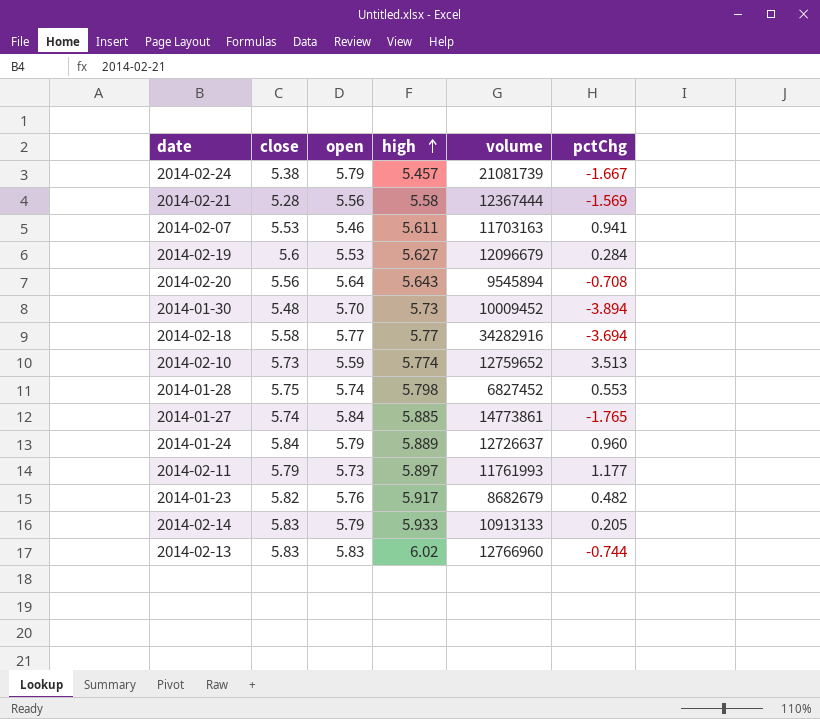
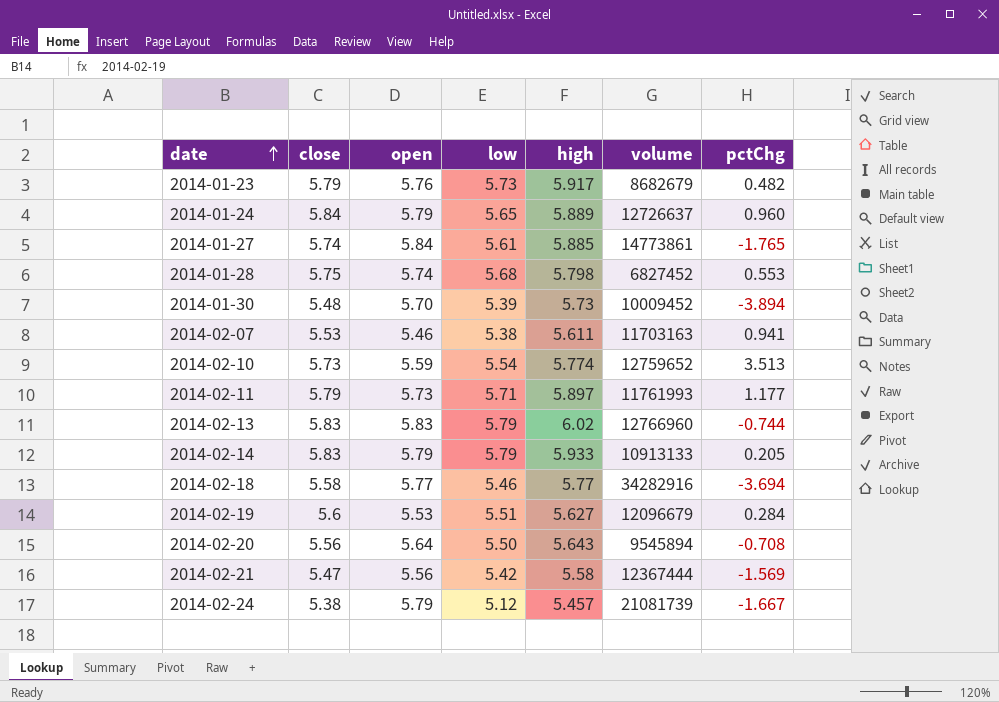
row order: high ascending -> date ascending
column low | position: none -> 4
2014-01-23 | close: 5.82 -> 5.79
2014-02-21 | close: 5.28 -> 5.47

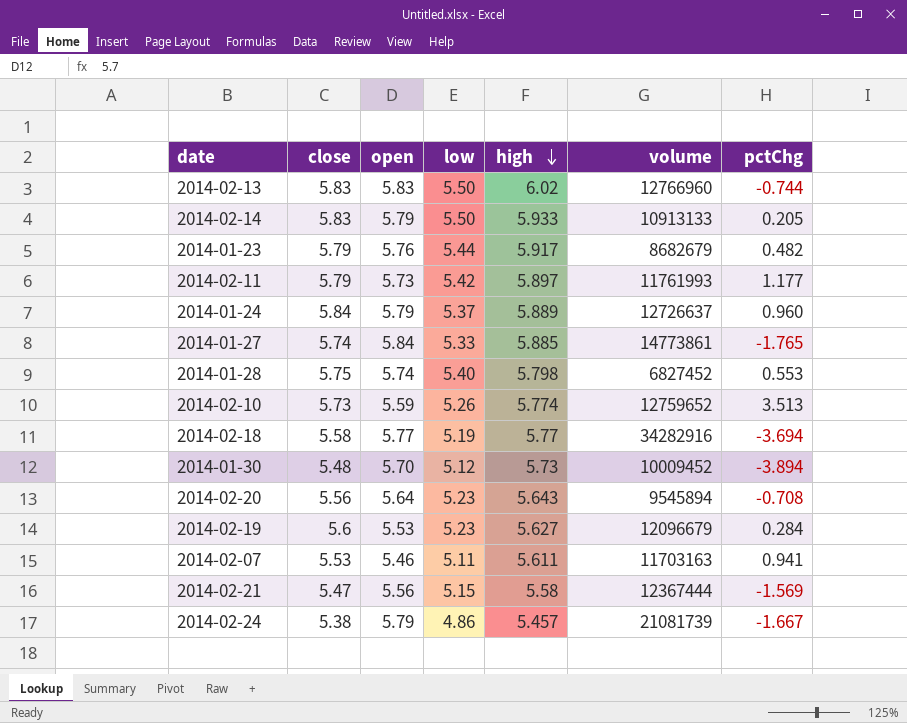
row order: date ascending -> high descending
2014-02-13 | low: 5.79 -> 5.50
2014-02-14 | low: 5.79 -> 5.50
2014-01-23 | low: 5.73 -> 5.44
2014-02-11 | low: 5.71 -> 5.42
2014-01-24 | low: 5.65 -> 5.37
2014-01-27 | low: 5.61 -> 5.33
2014-01-28 | low: 5.68 -> 5.40
2014-02-10 | low: 5.54 -> 5.26
2014-02-18 | low: 5.46 -> 5.19
2014-01-30 | low: 5.39 -> 5.12
2014-02-20 | low: 5.50 -> 5.23
2014-02-19 | low: 5.51 -> 5.23
2014-02-07 | low: 5.38 -> 5.11
2014-02-21 | low: 5.42 -> 5.15
2014-02-24 | low: 5.12 -> 4.86

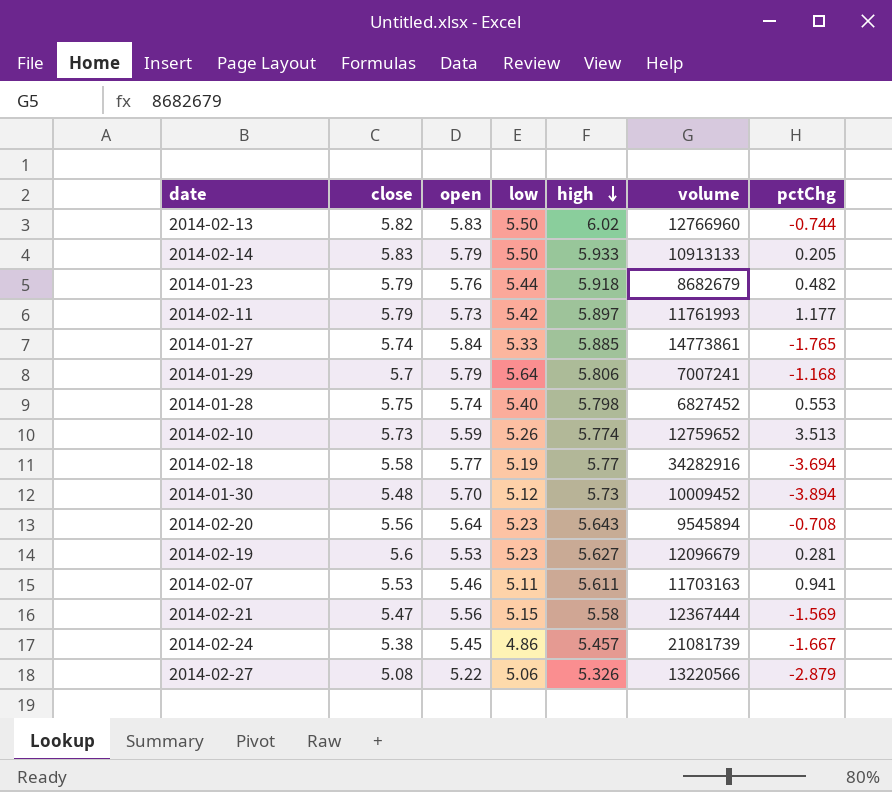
row 2014-01-24: 5.84 | 5.79 | 5.37 | 5.889 | 12726637 | 0.960 -> none
2014-02-13 | close: 5.83 -> 5.82
2014-01-23 | high: 5.917 -> 5.918
row 2014-01-29: none -> 5.7 | 5.79 | 5.64 | 5.806 | 7007241 | -1.168
2014-02-19 | pctChg: 0.284 -> 0.281
2014-02-24 | open: 5.79 -> 5.45
row 2014-02-27: none -> 5.08 | 5.22 | 5.06 | 5.326 | 13220566 | -2.879

